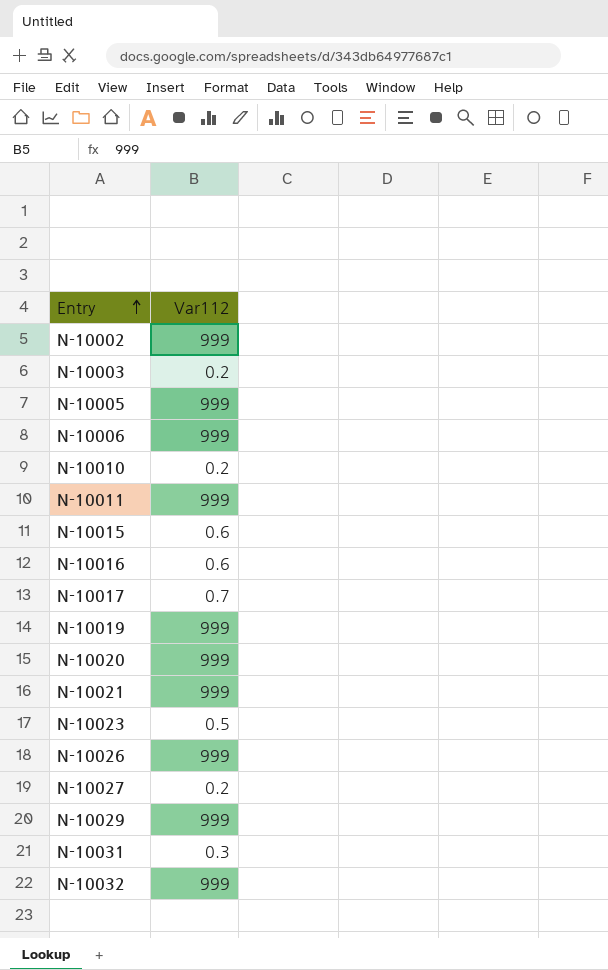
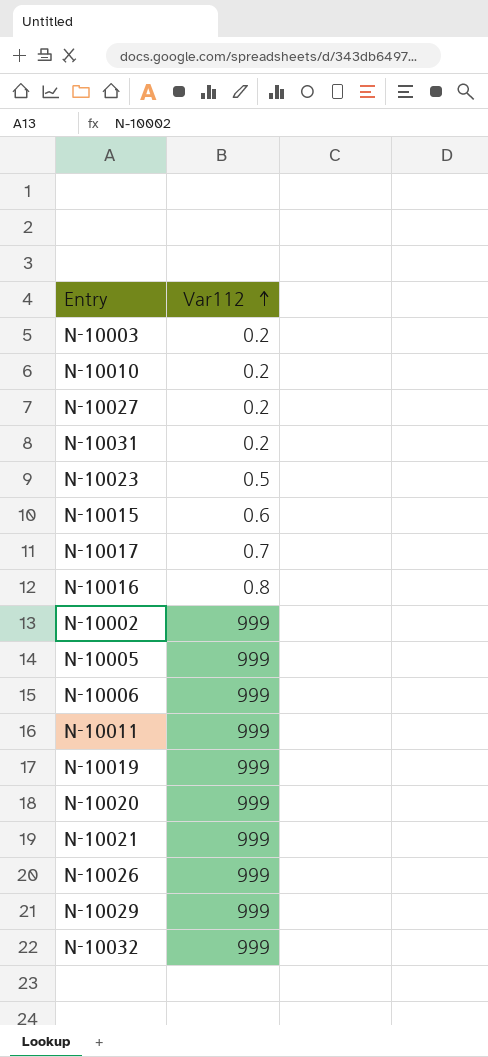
row order: Entry ascending -> Var112 ascending
N-10031 | Var112: 0.3 -> 0.2
N-10016 | Var112: 0.6 -> 0.8

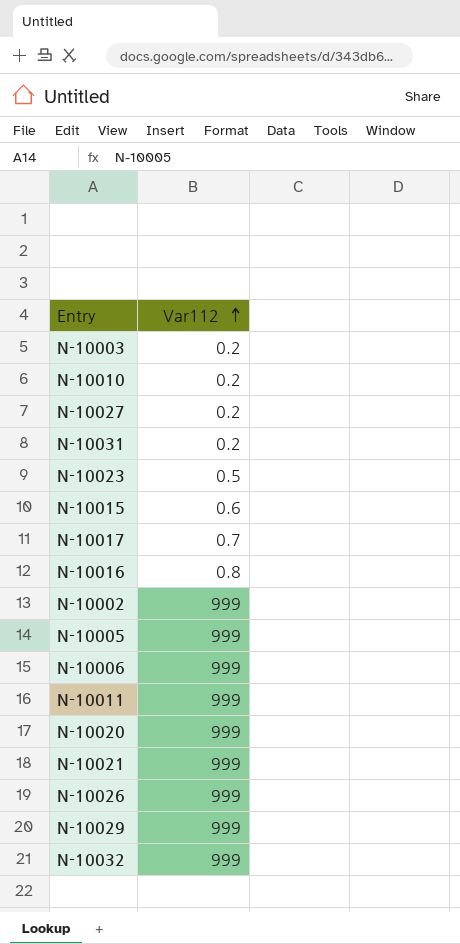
row N-10019: 999 -> none

